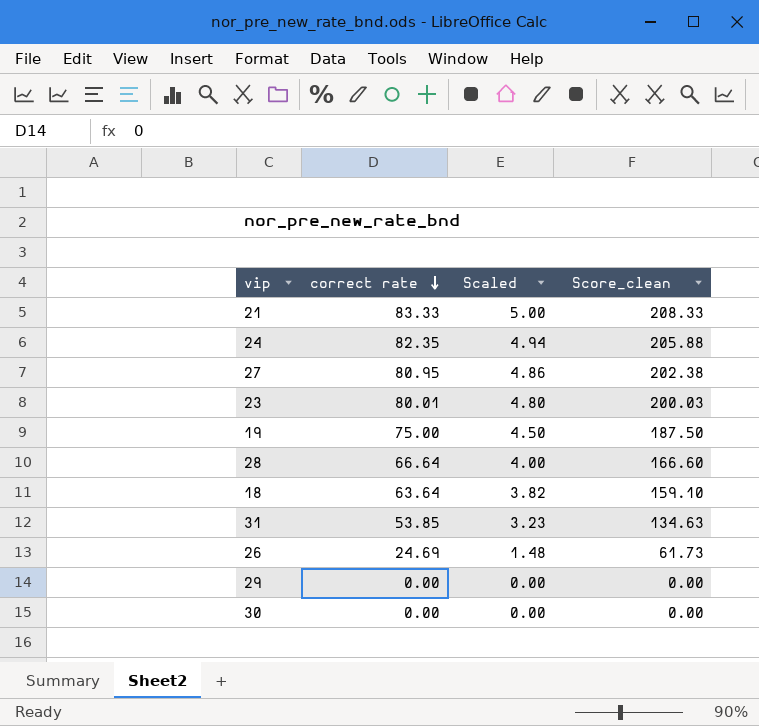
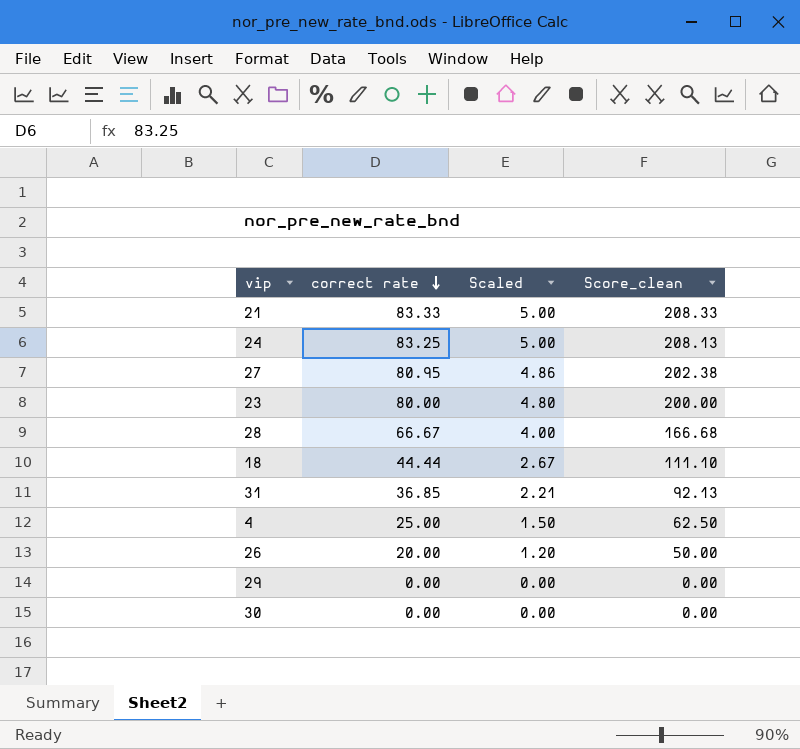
row 19: 75.00 | 4.50 | 187.50 -> none
24 | correct rate: 82.35 -> 83.25
24 | Scaled: 4.94 -> 5.00
24 | Score_clean: 205.88 -> 208.13
23 | correct rate: 80.01 -> 80.00
23 | Score_clean: 200.03 -> 200.00
28 | correct rate: 66.64 -> 66.67
28 | Score_clean: 166.60 -> 166.68
18 | correct rate: 63.64 -> 44.44
18 | Scaled: 3.82 -> 2.67
18 | Score_clean: 159.10 -> 111.10
31 | correct rate: 53.85 -> 36.85
31 | Scaled: 3.23 -> 2.21
31 | Score_clean: 134.63 -> 92.13
row 4: none -> 25.00 | 1.50 | 62.50
26 | correct rate: 24.69 -> 20.00
26 | Scaled: 1.48 -> 1.20
26 | Score_clean: 61.73 -> 50.00

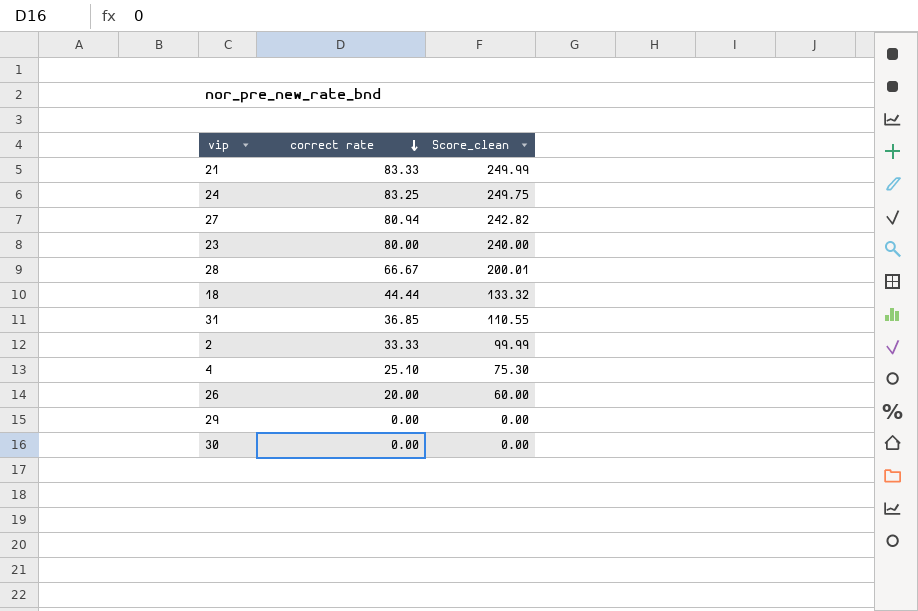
column Scaled | formula: [correct rate] * 0.06 -> none
column Score_clean | formula: [correct rate] * 2.5 -> [correct rate] * 3
27 | correct rate: 80.95 -> 80.94
row 2: none -> 33.33 | 99.99
4 | correct rate: 25.00 -> 25.10

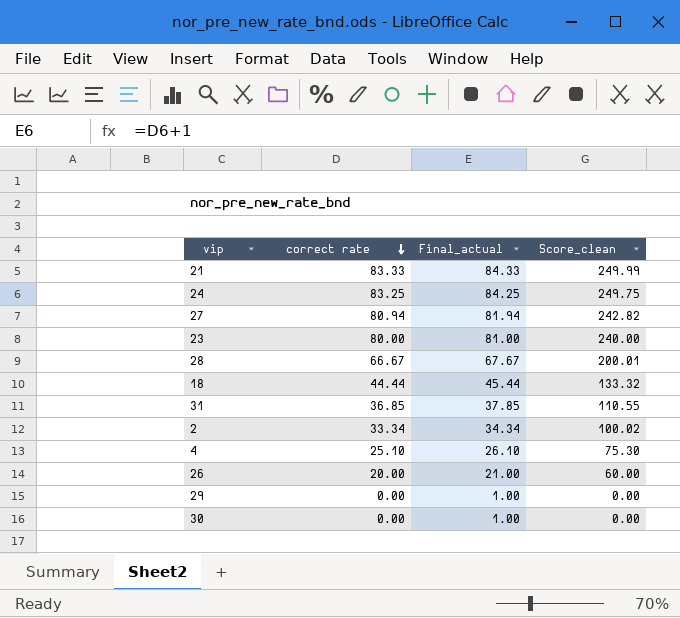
column Final_actual | formula: none -> [correct rate] + 1
2 | correct rate: 33.33 -> 33.34
2 | Score_clean: 99.99 -> 100.02

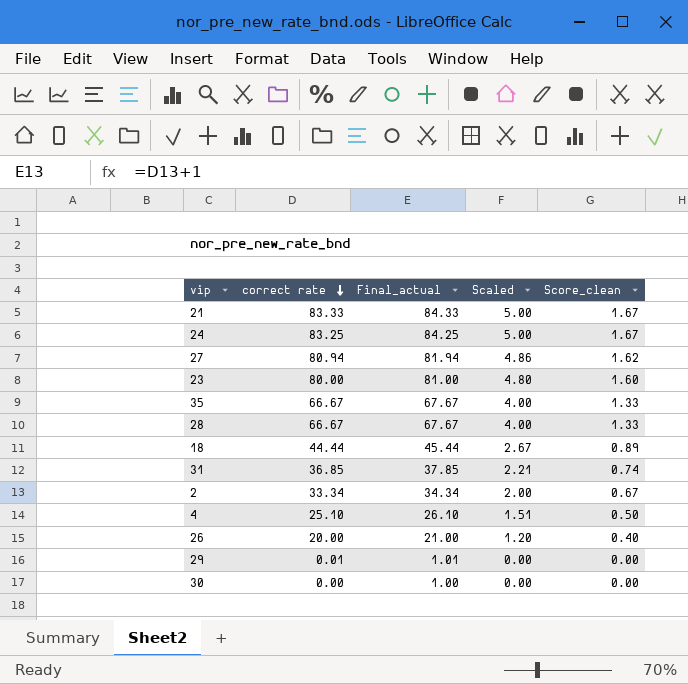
column Scaled | formula: none -> [correct rate] * 0.06
column Score_clean | formula: [correct rate] * 3 -> [correct rate] * 0.02
row 35: none -> 66.67 | 67.67 | 4.00 | 1.33
29 | correct rate: 0.00 -> 0.01
29 | Final_actual: 1.00 -> 1.01

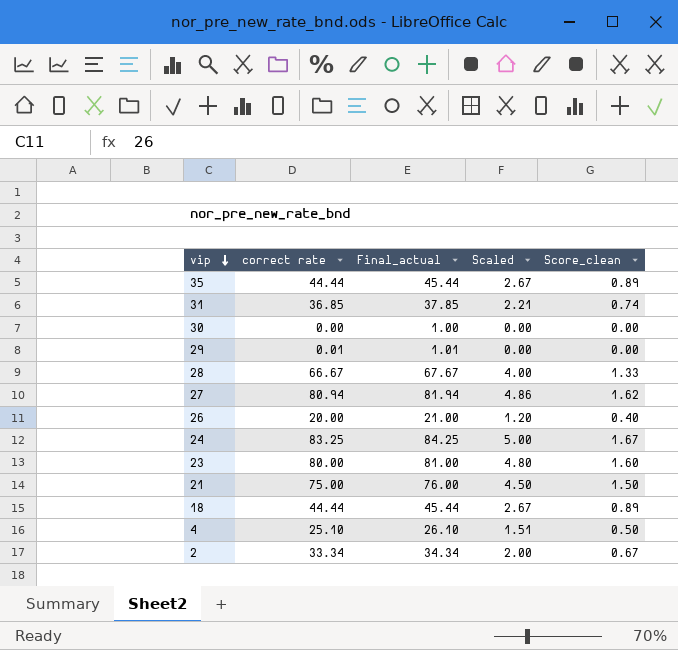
row order: correct rate descending -> vip descending
35 | correct rate: 66.67 -> 44.44
35 | Final_actual: 67.67 -> 45.44
35 | Scaled: 4.00 -> 2.67
35 | Score_clean: 1.33 -> 0.89
21 | correct rate: 83.33 -> 75.00
21 | Final_actual: 84.33 -> 76.00
21 | Scaled: 5.00 -> 4.50
21 | Score_clean: 1.67 -> 1.50

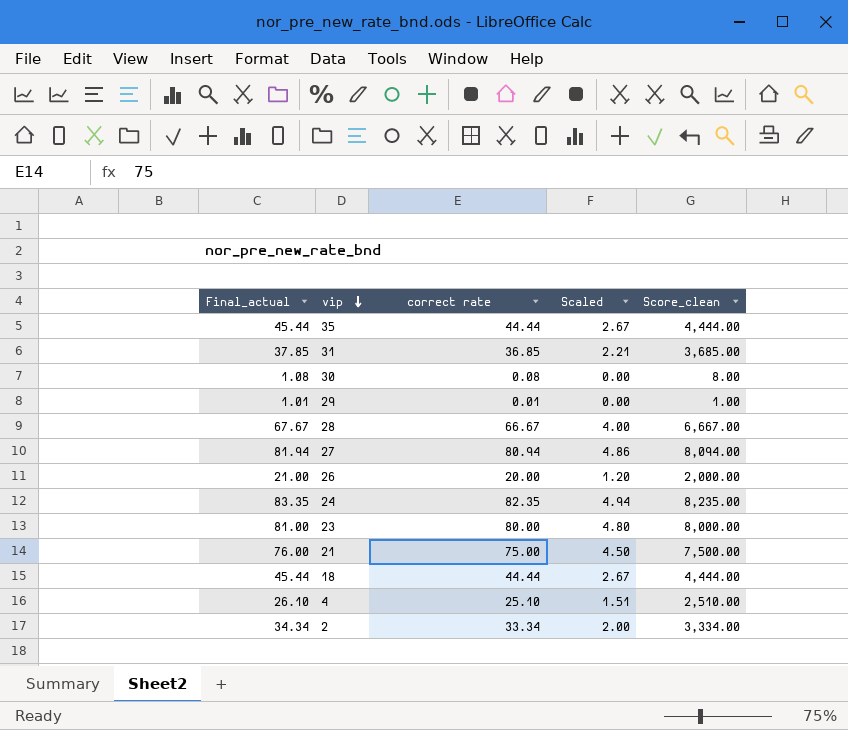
column Final_actual | position: 3 -> 1
column Score_clean | formula: [correct rate] * 0.02 -> [correct rate] * 100
30 | Final_actual: 1.00 -> 1.08
30 | correct rate: 0.00 -> 0.08
24 | Final_actual: 84.25 -> 83.35
24 | correct rate: 83.25 -> 82.35
24 | Scaled: 5.00 -> 4.94

